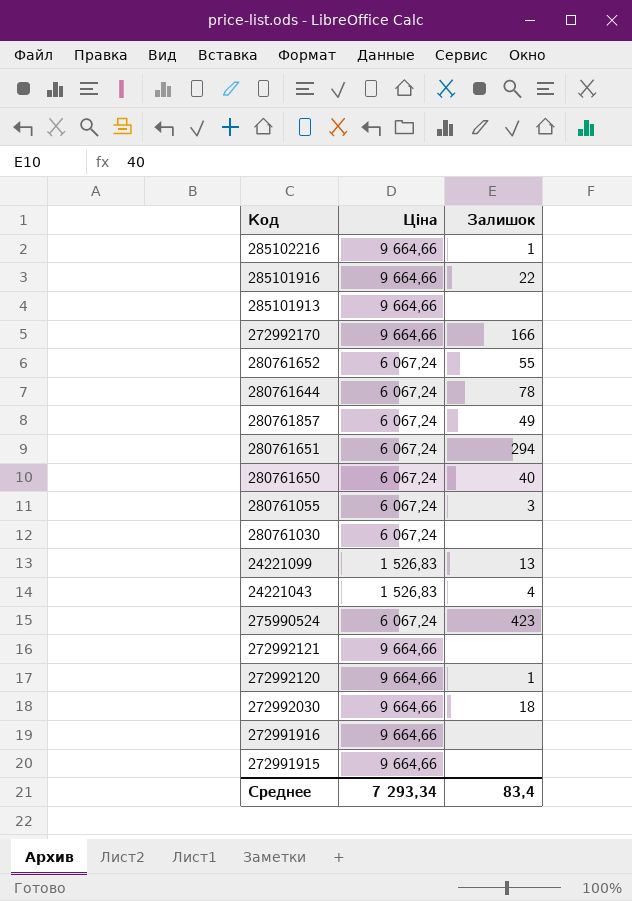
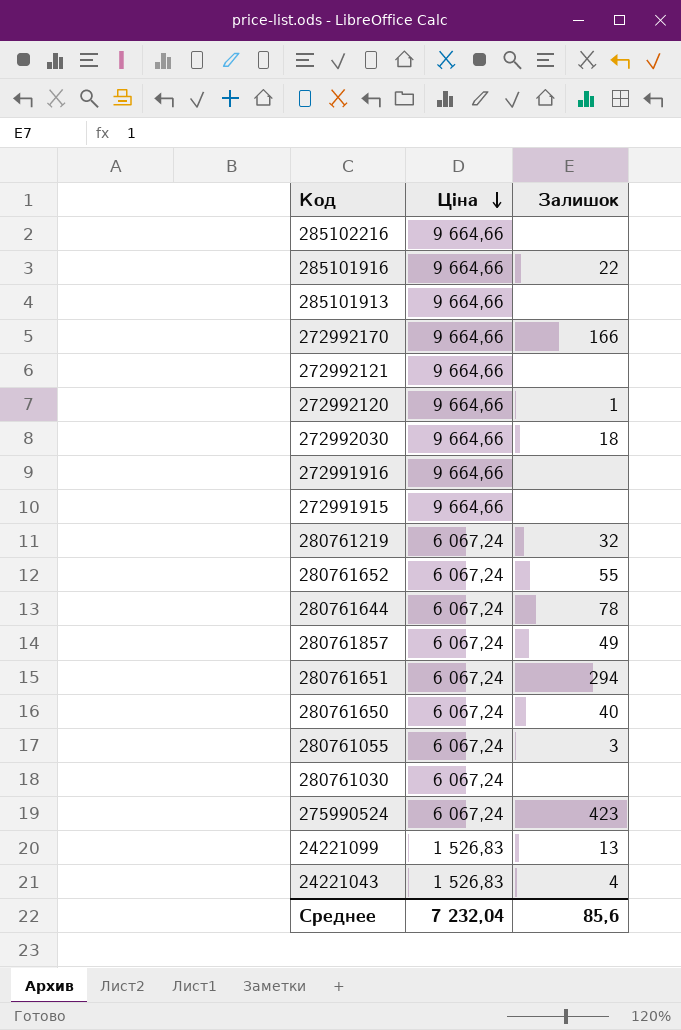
row order: none -> Ціна descending
285102216 | Залишок: 1 -> none
row 280761219: none -> 6 067,24 | 32
Среднее | Ціна: 7 293,34 -> 7 232,04
Среднее | Залишок: 83,4 -> 85,6

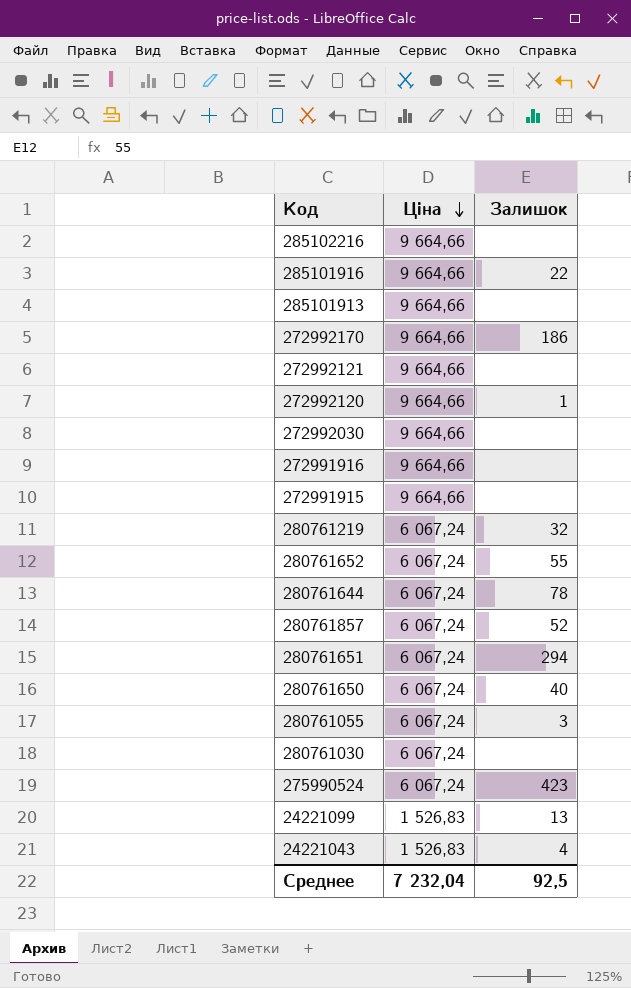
272992170 | Залишок: 166 -> 186
272992030 | Залишок: 18 -> none
280761857 | Залишок: 49 -> 52
Среднее | Залишок: 85,6 -> 92,5

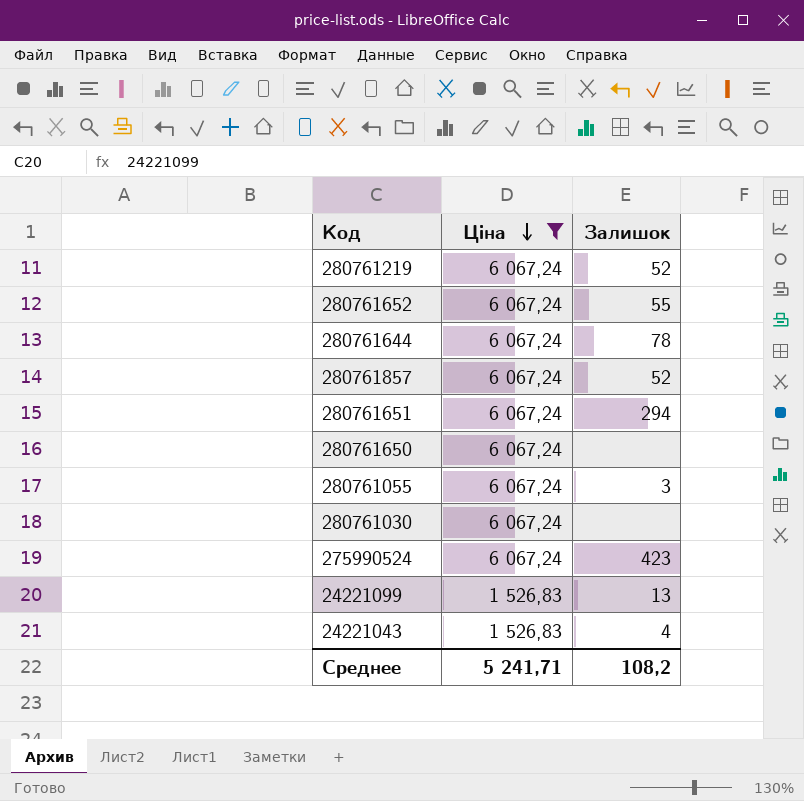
filter: none -> Ціна != 9 664,66
280761219 | Залишок: 32 -> 52
280761650 | Залишок: 40 -> none
Среднее | Ціна: 7 232,04 -> 5 241,71
Среднее | Залишок: 92,5 -> 108,2

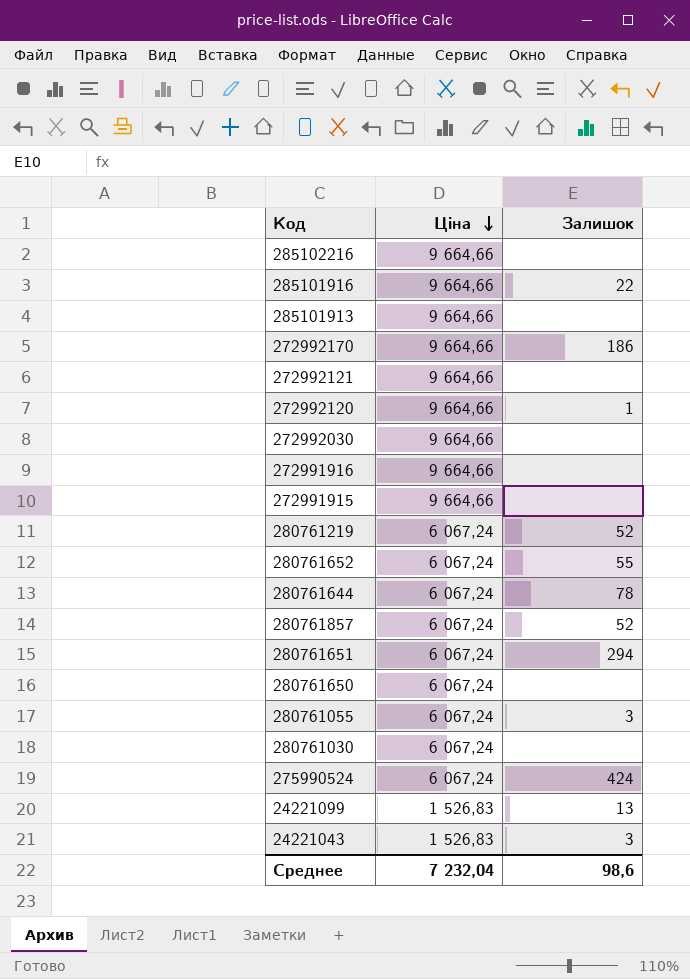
filter: Ціна != 9 664,66 -> none
275990524 | Залишок: 423 -> 424
24221043 | Залишок: 4 -> 3
Среднее | Ціна: 5 241,71 -> 7 232,04
Среднее | Залишок: 108,2 -> 98,6

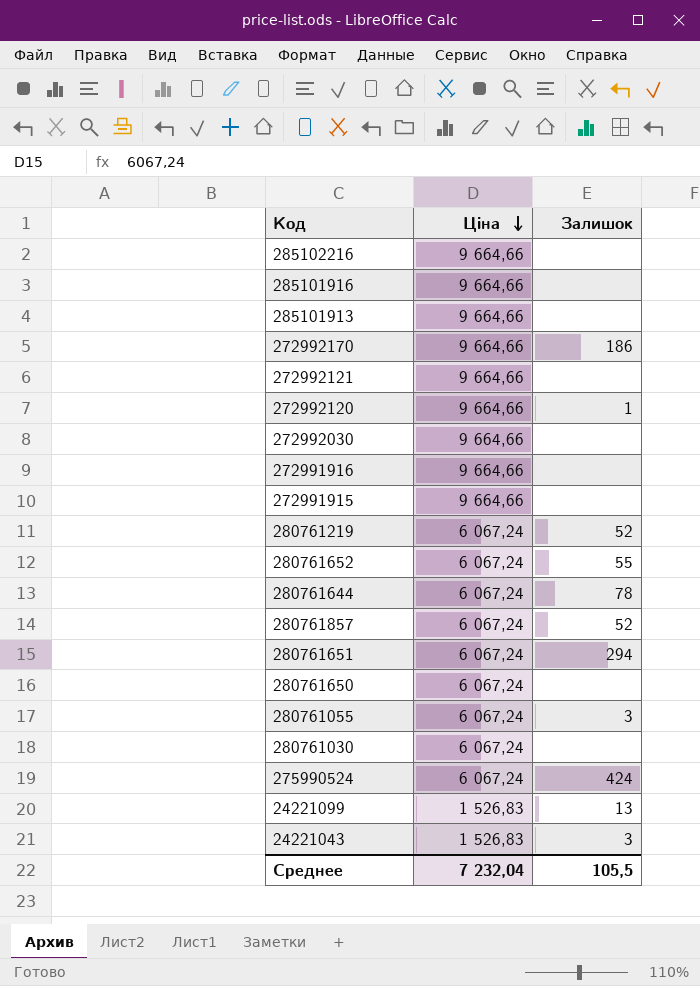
285101916 | Залишок: 22 -> none
Среднее | Залишок: 98,6 -> 105,5

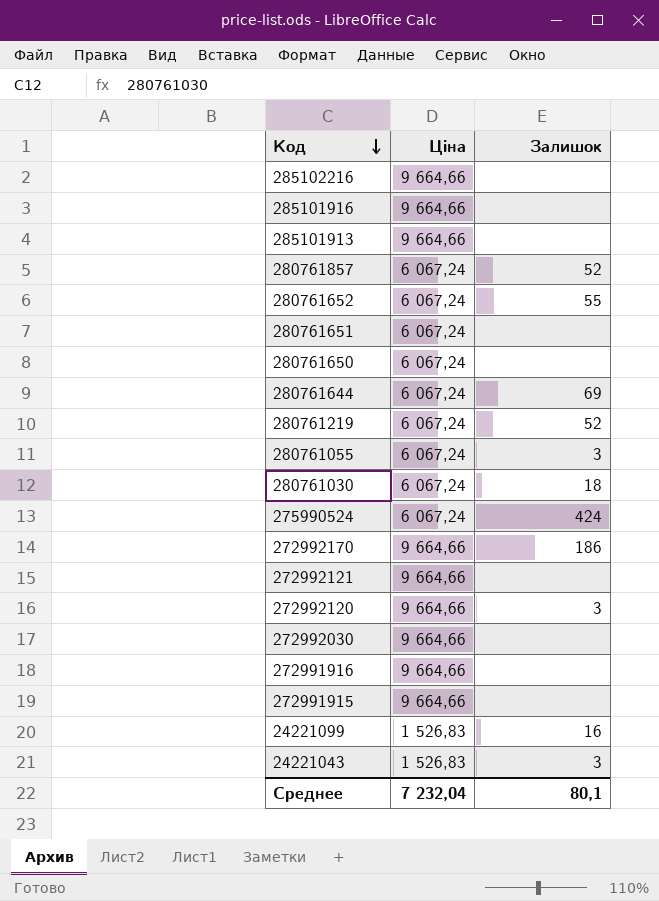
row order: Ціна descending -> Код descending
280761651 | Залишок: 294 -> none
280761644 | Залишок: 78 -> 69
280761030 | Залишок: none -> 18
272992120 | Залишок: 1 -> 3
24221099 | Залишок: 13 -> 16
Среднее | Залишок: 105,5 -> 80,1

